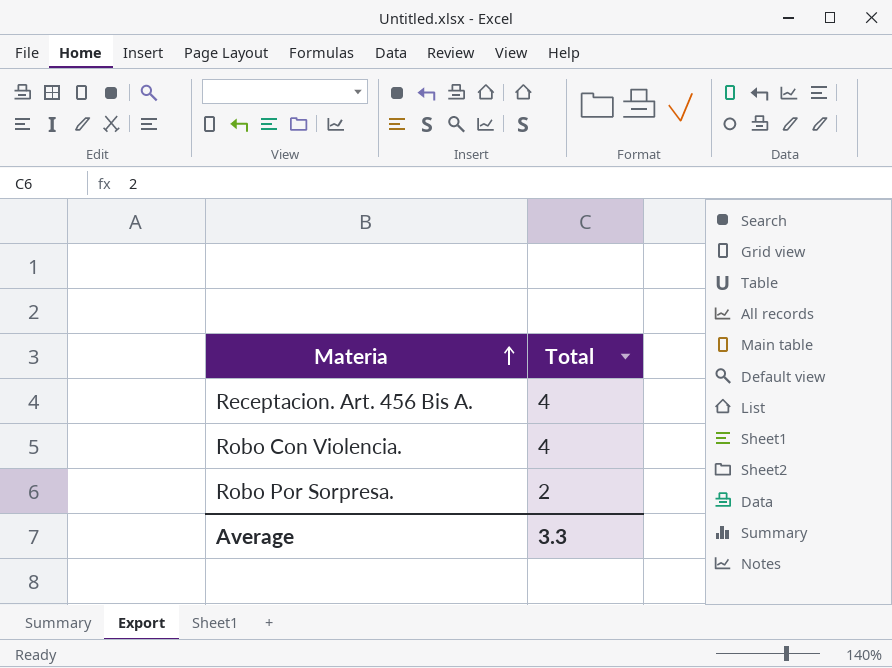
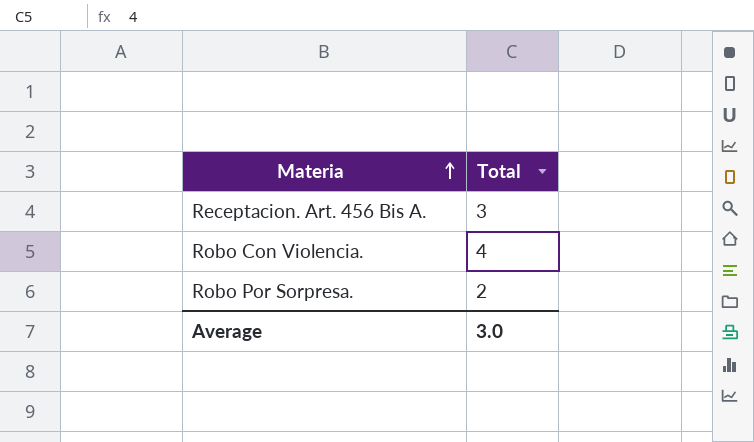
Receptacion. Art. 456 Bis A. | Total: 4 -> 3
Average | Total: 3.3 -> 3.0

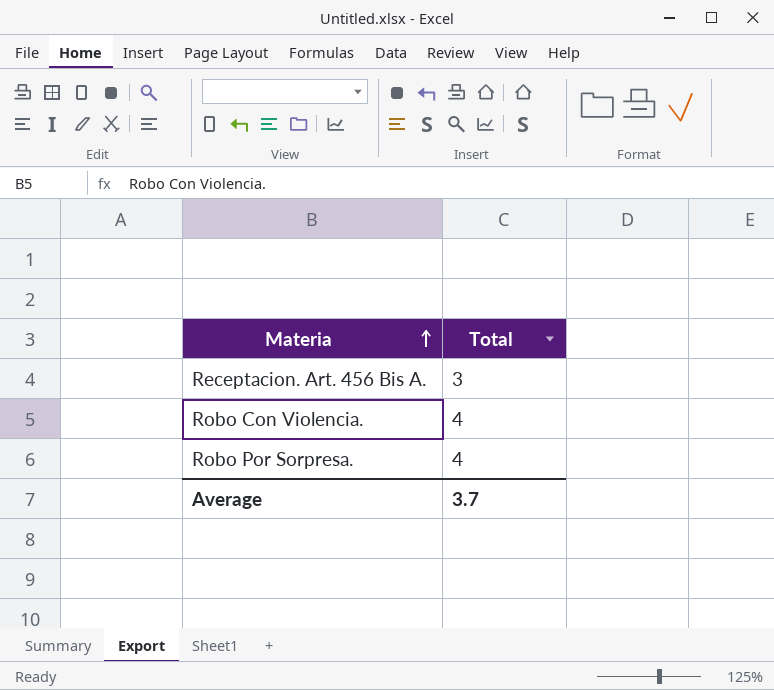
Robo Por Sorpresa. | Total: 2 -> 4
Average | Total: 3.0 -> 3.7

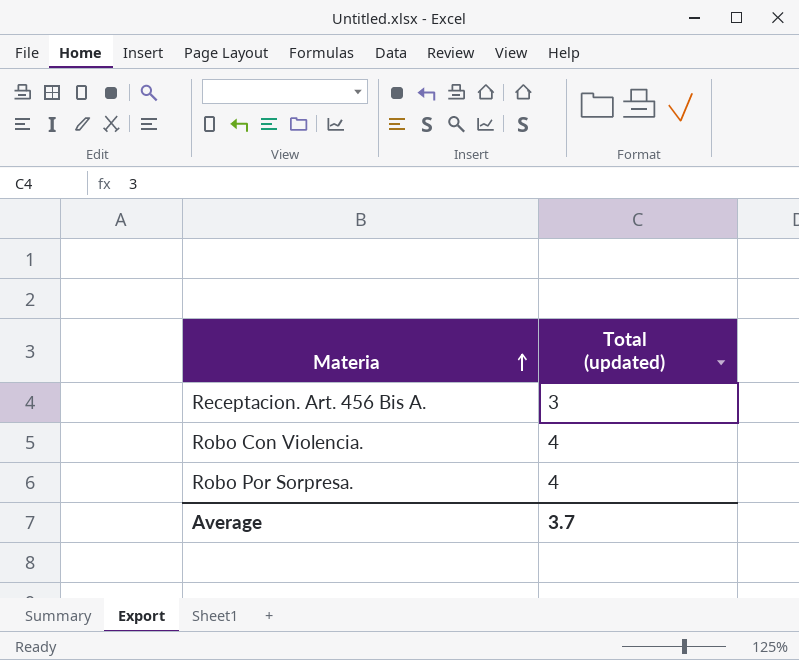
column name: Total -> Total (updated)

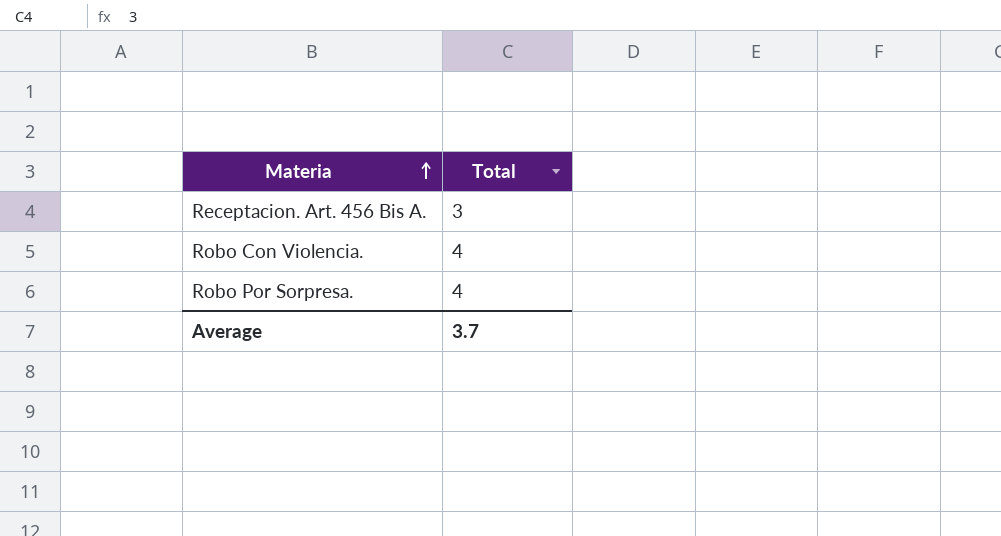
column name: Total (updated) -> Total

